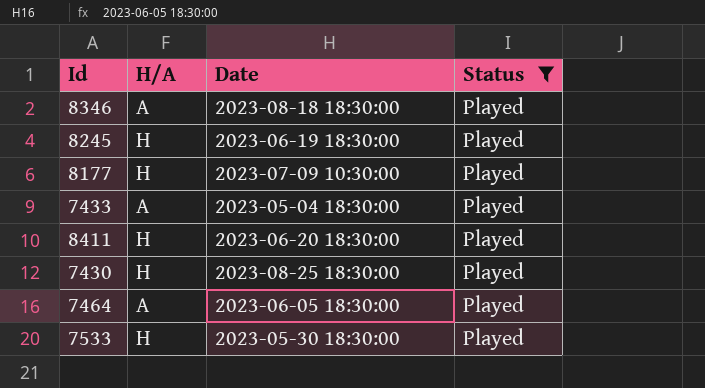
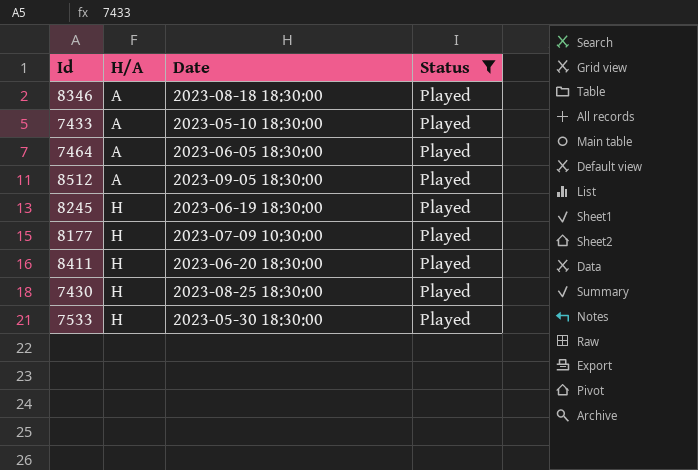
row order: none -> H/A ascending
7433 | Date: 2023-05-04 18:30:00 -> 2023-05-10 18:30:00
row 8512: none -> A | 2023-09-05 18:30:00 | Played

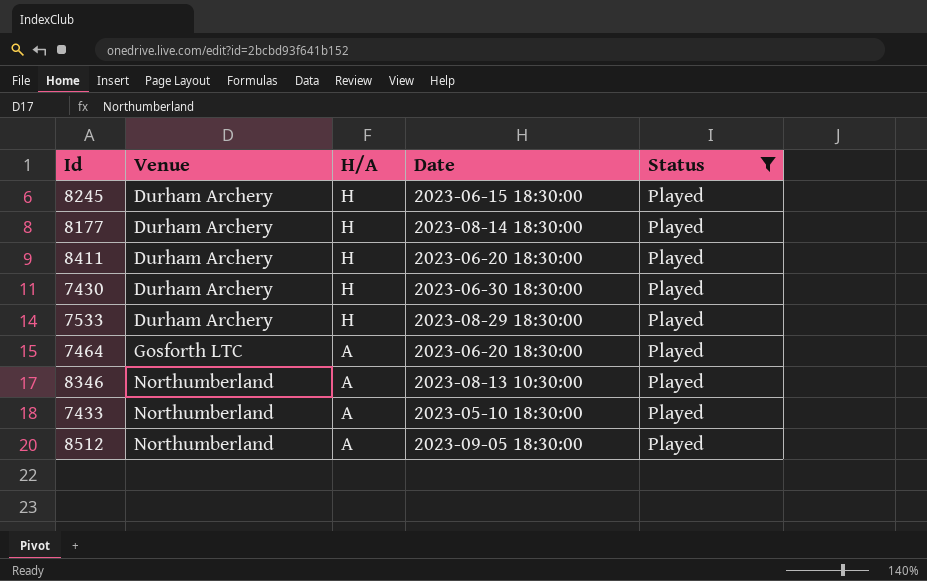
row order: H/A ascending -> Venue ascending
column Venue | position: none -> 2
8245 | Date: 2023-06-19 18:30:00 -> 2023-06-15 18:30:00
8177 | Date: 2023-07-09 10:30:00 -> 2023-08-14 18:30:00
7430 | Date: 2023-08-25 18:30:00 -> 2023-06-30 18:30:00
7533 | Date: 2023-05-30 18:30:00 -> 2023-08-29 18:30:00
7464 | Date: 2023-06-05 18:30:00 -> 2023-06-20 18:30:00
8346 | Date: 2023-08-18 18:30:00 -> 2023-08-13 10:30:00

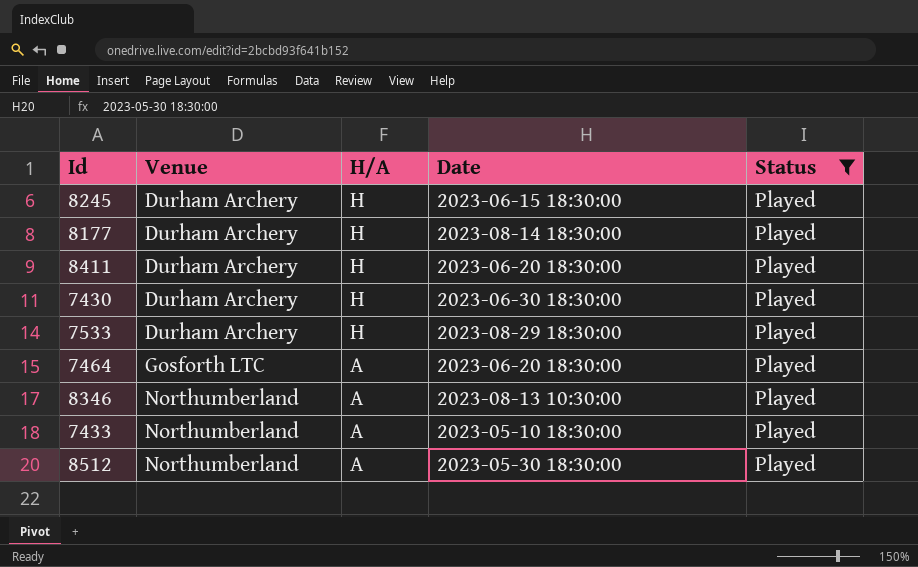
8512 | Date: 2023-09-05 18:30:00 -> 2023-05-30 18:30:00

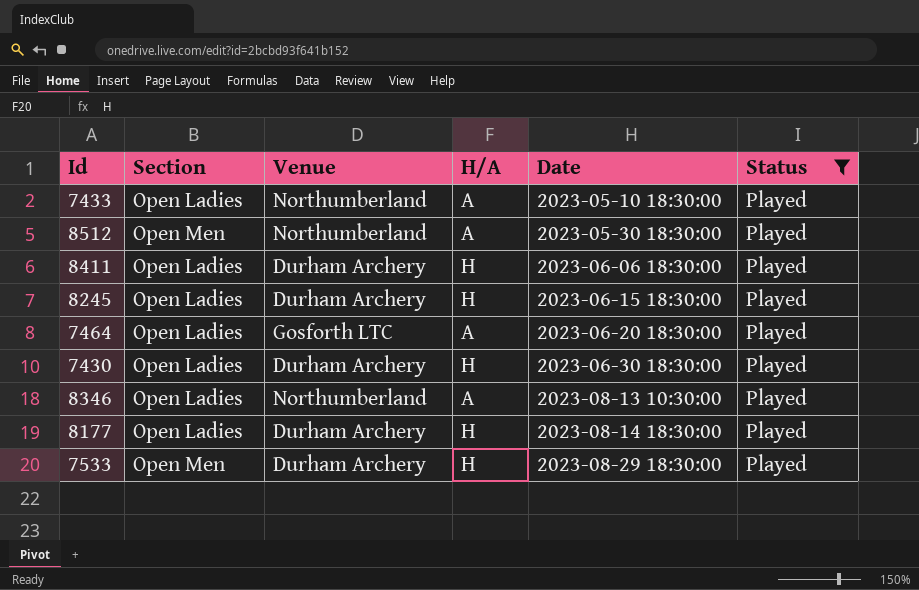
row order: Venue ascending -> Date ascending
column Section | position: none -> 2
8411 | Date: 2023-06-20 18:30:00 -> 2023-06-06 18:30:00

